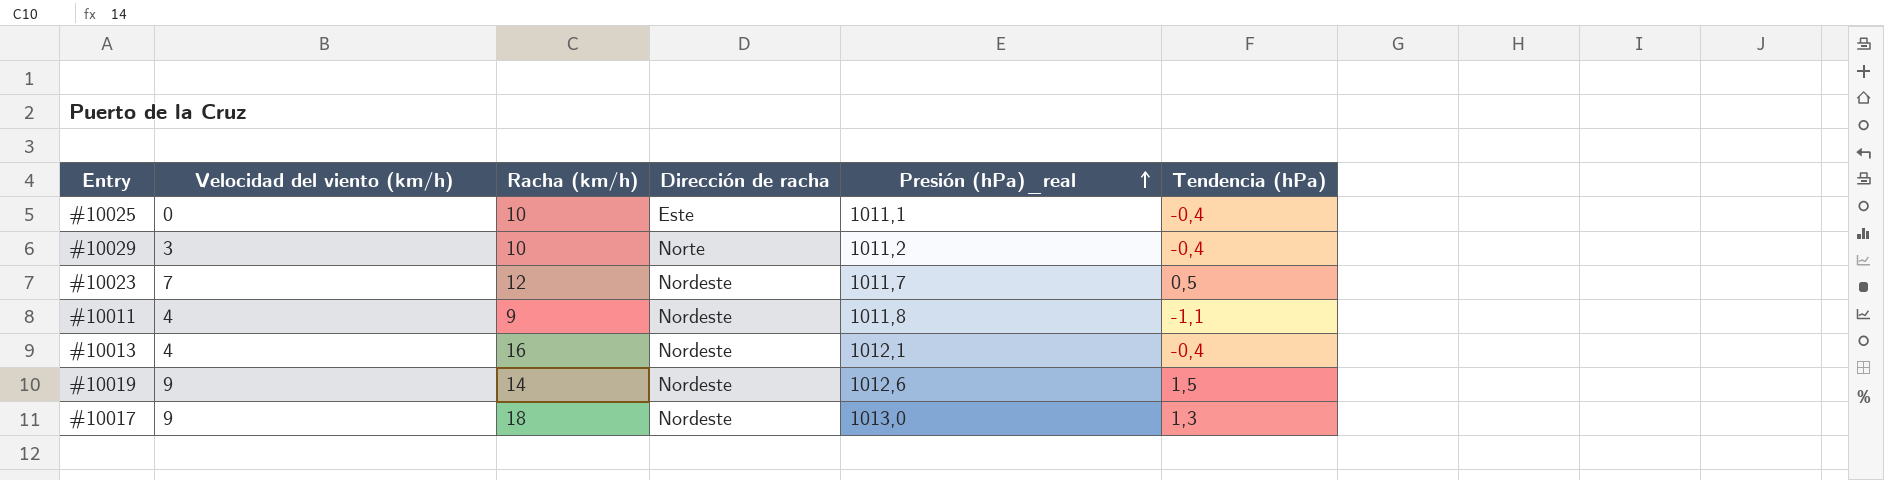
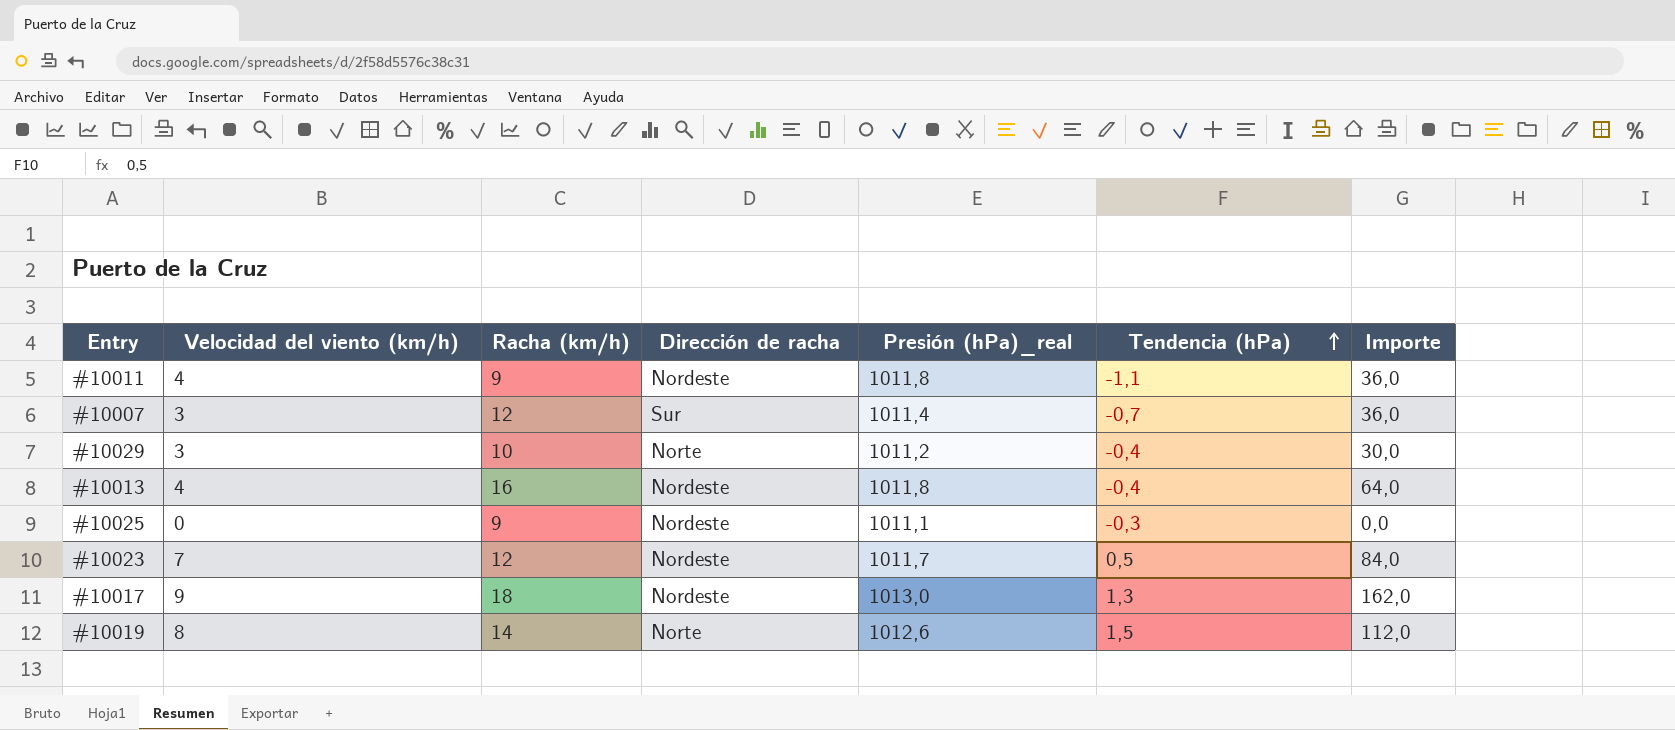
row order: Presión (hPa)_real ascending -> Tendencia (hPa) ascending
column Importe | formula: none -> [Velocidad del viento (km/h)] * [Racha (km/h)]
row #10007: none -> 3 | 12 | Sur | 1011,4 | -0,7 | 36,0
#10013 | Presión (hPa)_real: 1012,1 -> 1011,8
#10025 | Racha (km/h): 10 -> 9
#10025 | Dirección de racha: Este -> Nordeste
#10025 | Tendencia (hPa): -0,4 -> -0,3
#10019 | Velocidad del viento (km/h): 9 -> 8
#10019 | Dirección de racha: Nordeste -> Norte

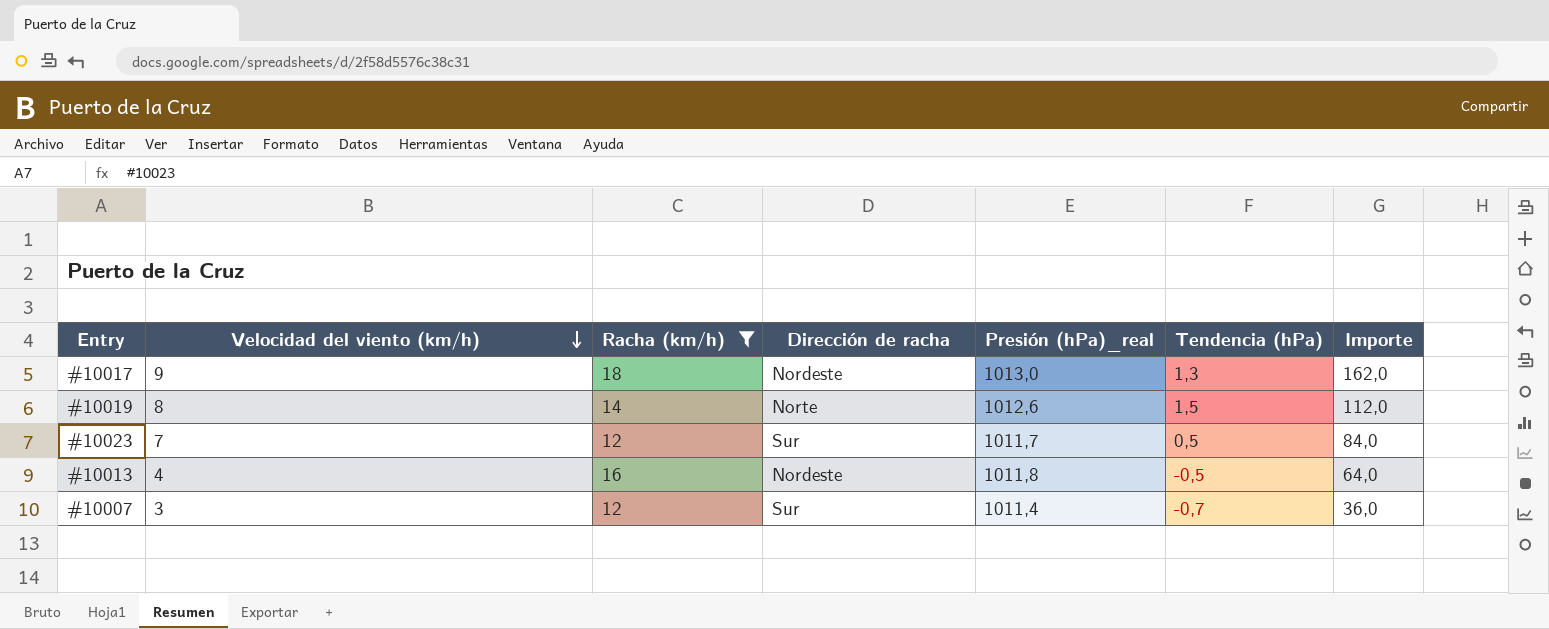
filter: none -> Racha (km/h) >= 12
row order: Tendencia (hPa) ascending -> Velocidad del viento (km/h) descending
#10023 | Dirección de racha: Nordeste -> Sur
#10013 | Tendencia (hPa): -0,4 -> -0,5

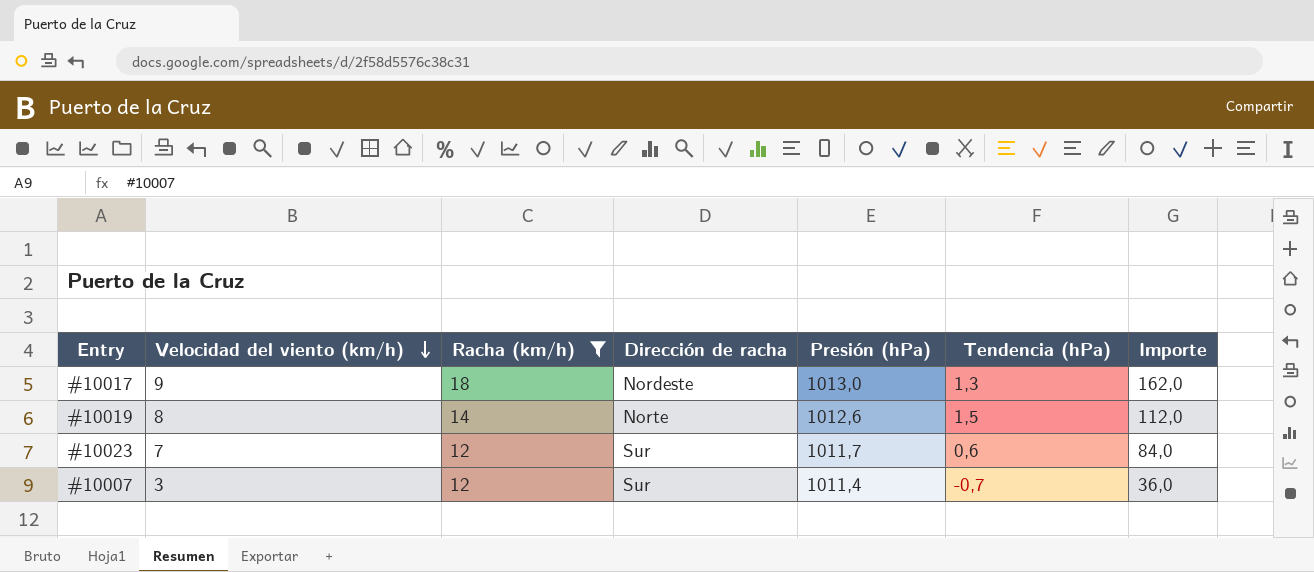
column name: Presión (hPa)_real -> Presión (hPa)
row #10013: 4 | 16 | Nordeste | 1011,8 | -0,5 | 64,0 -> none
#10023 | Tendencia (hPa): 0,5 -> 0,6

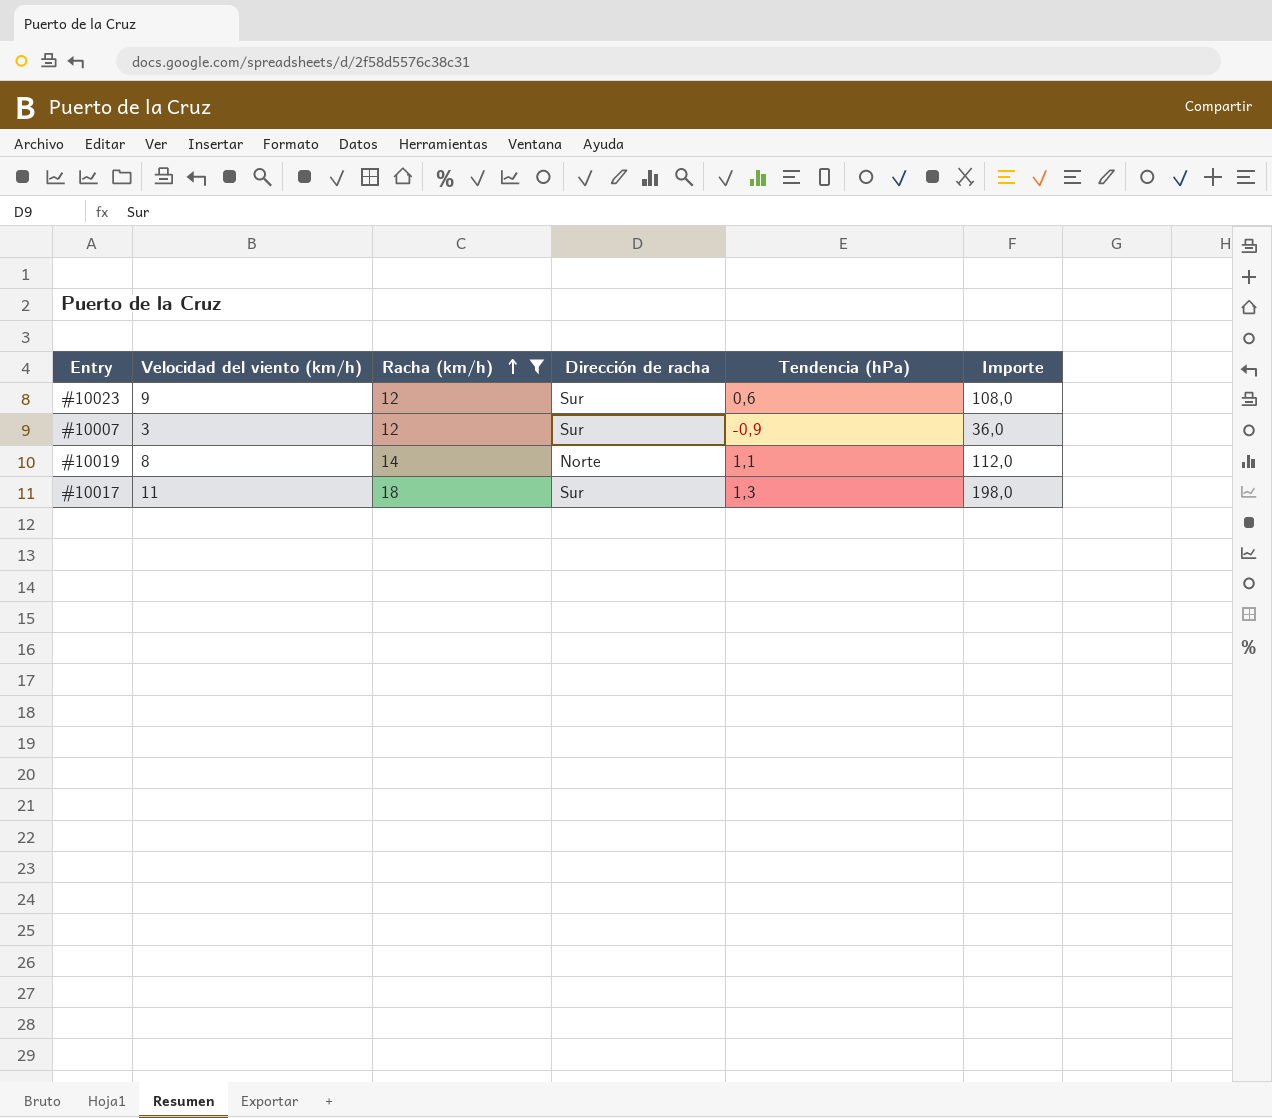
row order: Velocidad del viento (km/h) descending -> Racha (km/h) ascending
column Presión (hPa) | position: 5 -> none
#10023 | Velocidad del viento (km/h): 7 -> 9
#10023 | Importe: 84,0 -> 108,0
#10007 | Tendencia (hPa): -0,7 -> -0,9
#10019 | Tendencia (hPa): 1,5 -> 1,1
#10017 | Velocidad del viento (km/h): 9 -> 11
#10017 | Dirección de racha: Nordeste -> Sur
#10017 | Importe: 162,0 -> 198,0

